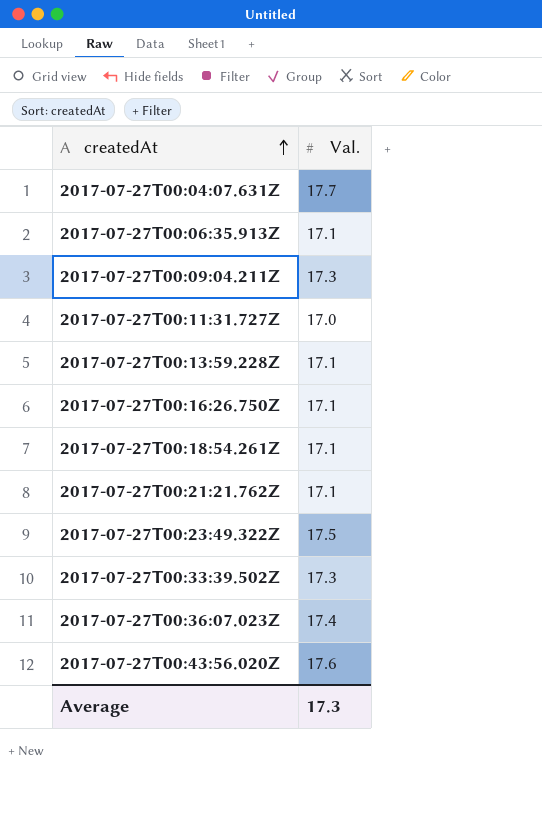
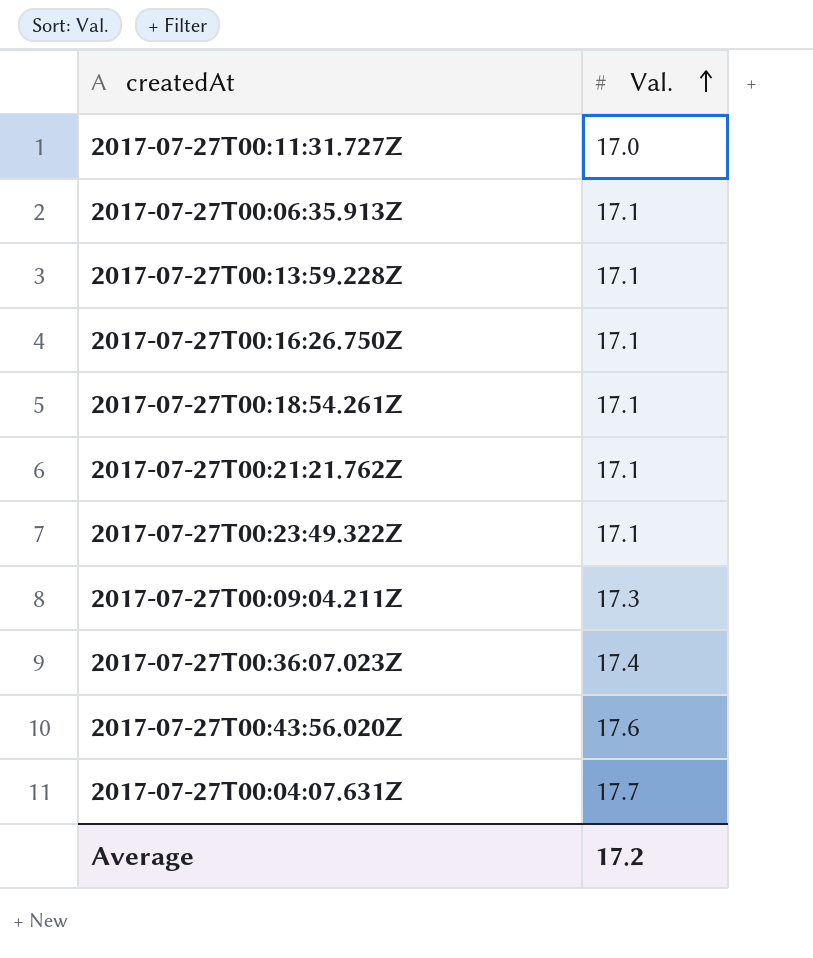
row order: createdAt ascending -> Val. ascending
row 2017-07-27T00:33:39.502Z: 17.3 -> none
2017-07-27T00:23:49.322Z | Val.: 17.5 -> 17.1
Average | Val.: 17.3 -> 17.2

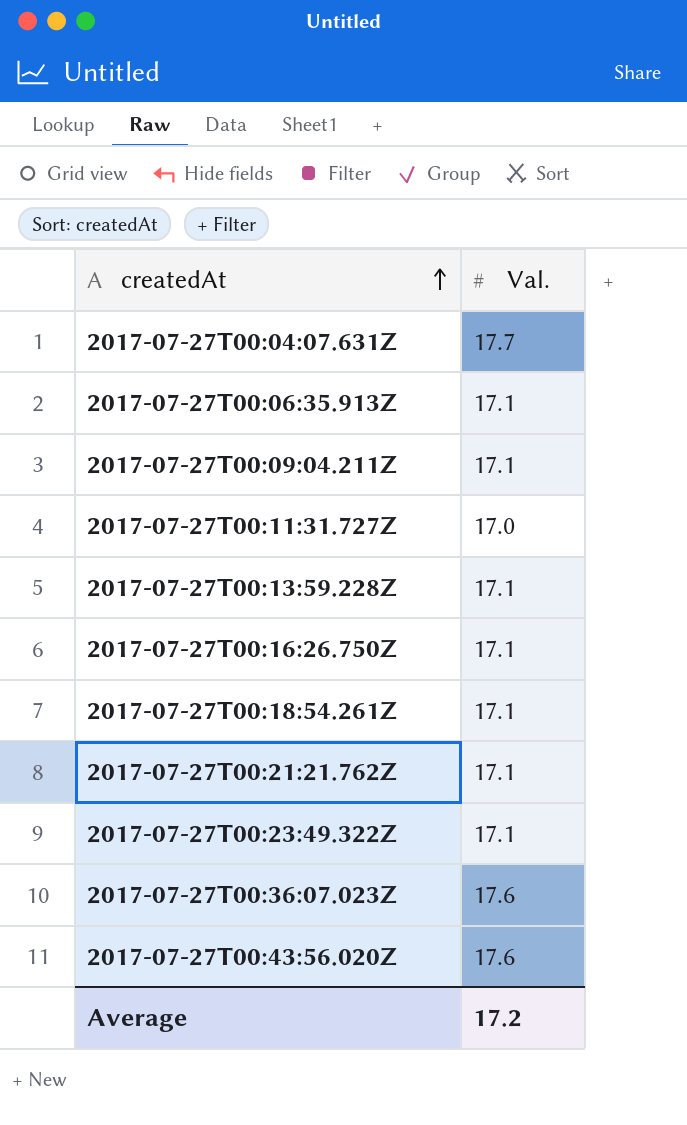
row order: Val. ascending -> createdAt ascending
2017-07-27T00:09:04.211Z | Val.: 17.3 -> 17.1
2017-07-27T00:36:07.023Z | Val.: 17.4 -> 17.6

